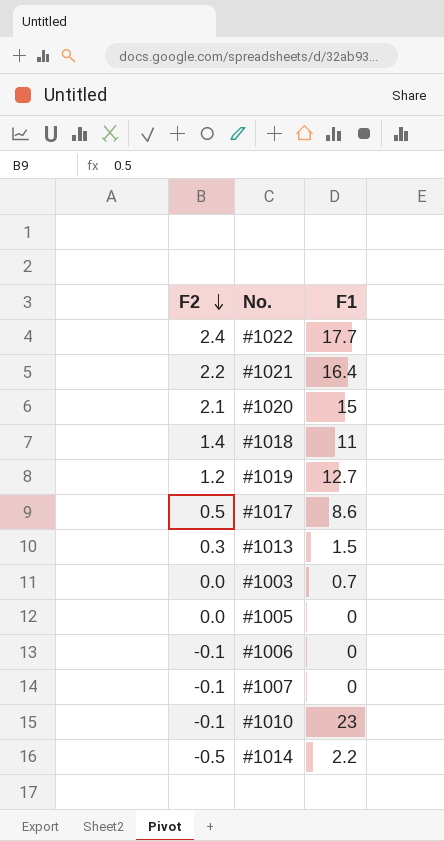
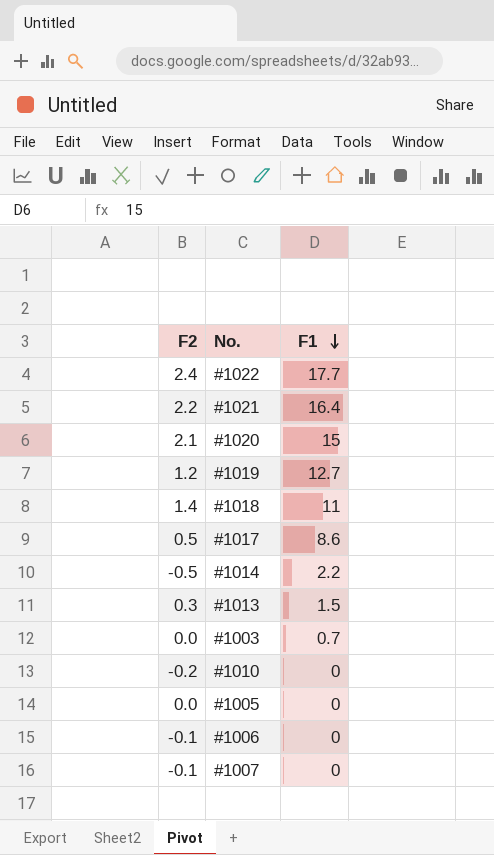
row order: F2 descending -> F1 descending
#1010 | F2: -0.1 -> -0.2
#1010 | F1: 23 -> 0

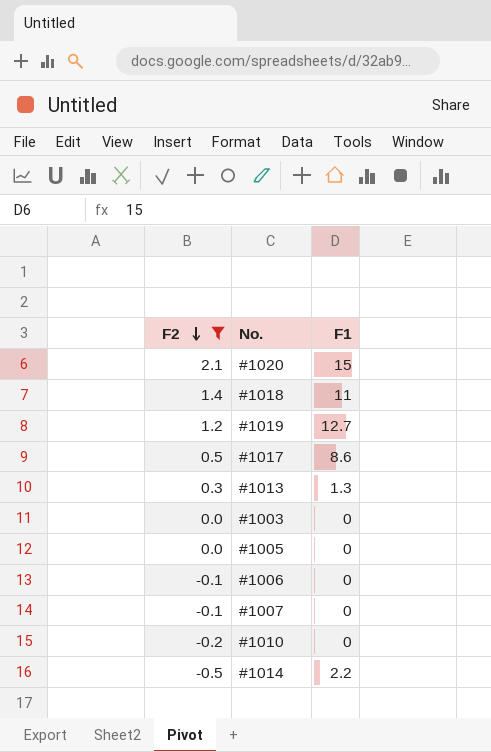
filter: none -> F2 <= 2.1
row order: F1 descending -> F2 descending
#1013 | F1: 1.5 -> 1.3
#1003 | F1: 0.7 -> 0

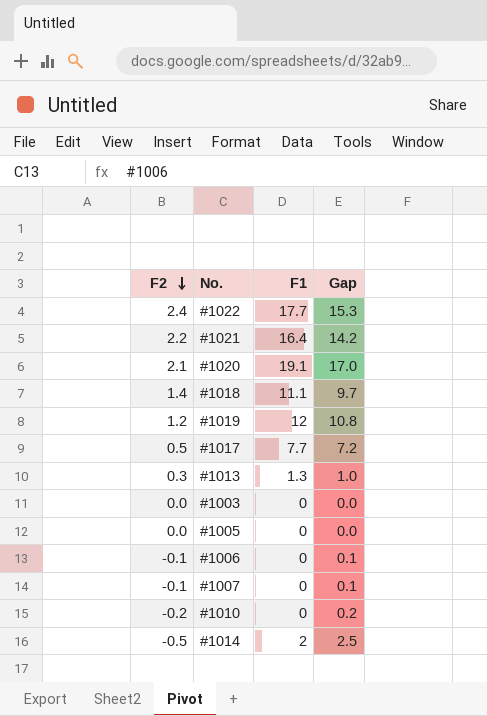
filter: F2 <= 2.1 -> none
column Gap | formula: none -> [F1] - [F2]
#1020 | F1: 15 -> 19.1
#1018 | F1: 11 -> 11.1
#1019 | F1: 12.7 -> 12
#1017 | F1: 8.6 -> 7.7
#1014 | F1: 2.2 -> 2

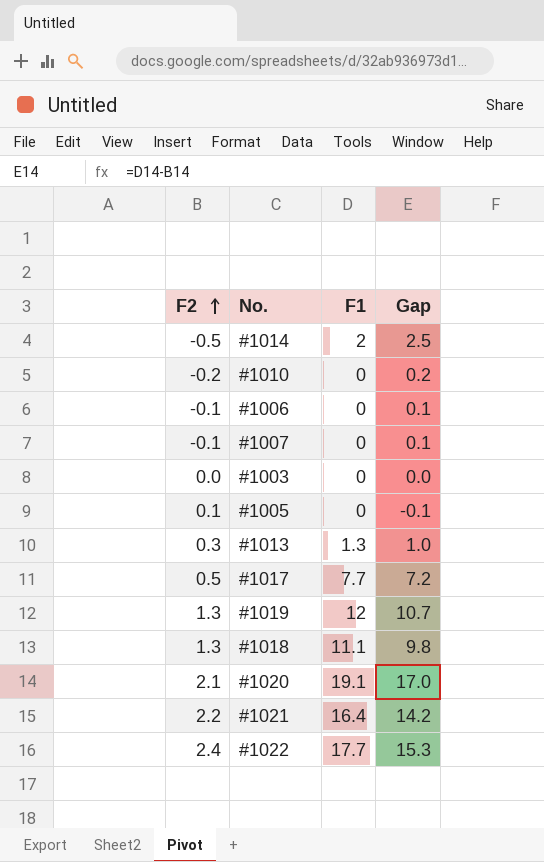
row order: F2 descending -> F2 ascending
#1005 | F2: 0.0 -> 0.1
#1005 | Gap: 0.0 -> -0.1
#1019 | F2: 1.2 -> 1.3
#1019 | Gap: 10.8 -> 10.7
#1018 | F2: 1.4 -> 1.3
#1018 | Gap: 9.7 -> 9.8

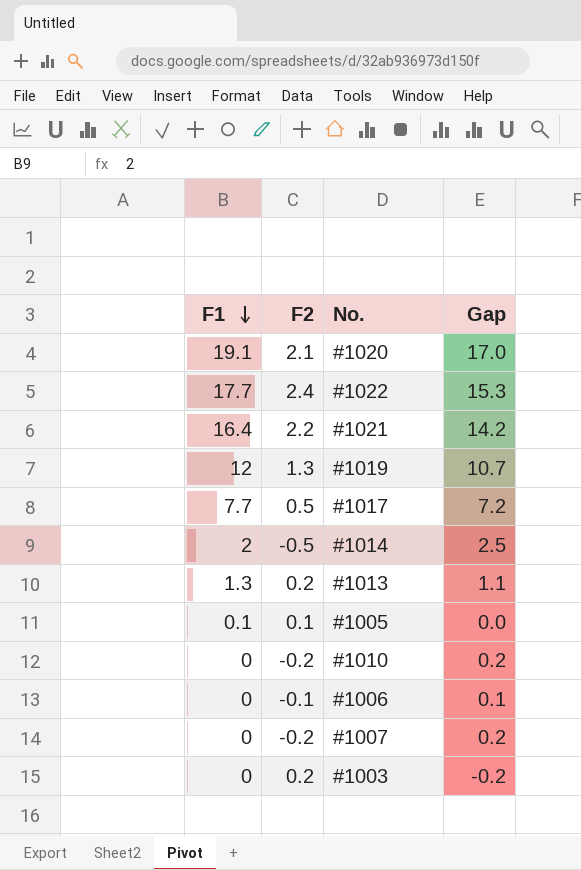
row order: F2 ascending -> F1 descending
column F1 | position: 3 -> 1
row #1018: 1.3 | 11.1 | 9.8 -> none
#1013 | F2: 0.3 -> 0.2
#1013 | Gap: 1.0 -> 1.1
#1005 | F1: 0 -> 0.1
#1005 | Gap: -0.1 -> 0.0
#1007 | F2: -0.1 -> -0.2
#1007 | Gap: 0.1 -> 0.2
#1003 | F2: 0.0 -> 0.2
#1003 | Gap: 0.0 -> -0.2

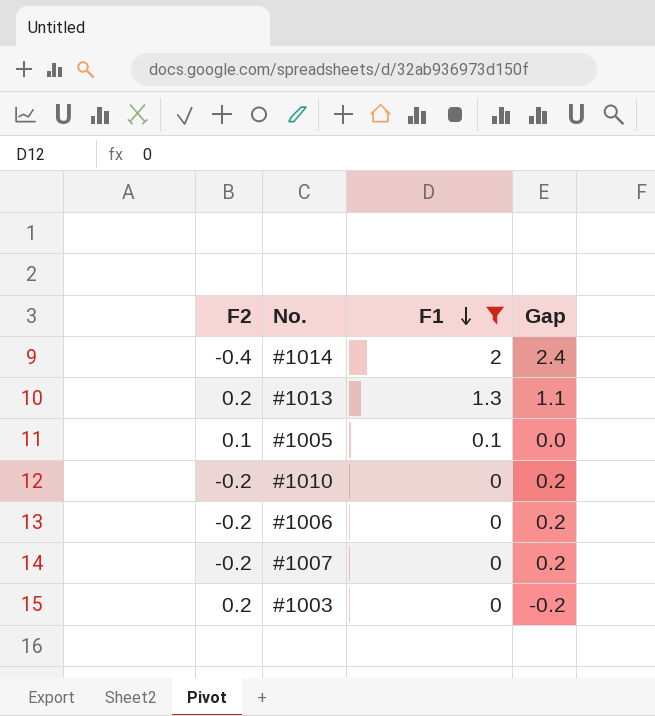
filter: none -> F1 <= 2
column F1 | position: 1 -> 3
#1014 | F2: -0.5 -> -0.4
#1014 | Gap: 2.5 -> 2.4
#1006 | F2: -0.1 -> -0.2
#1006 | Gap: 0.1 -> 0.2

